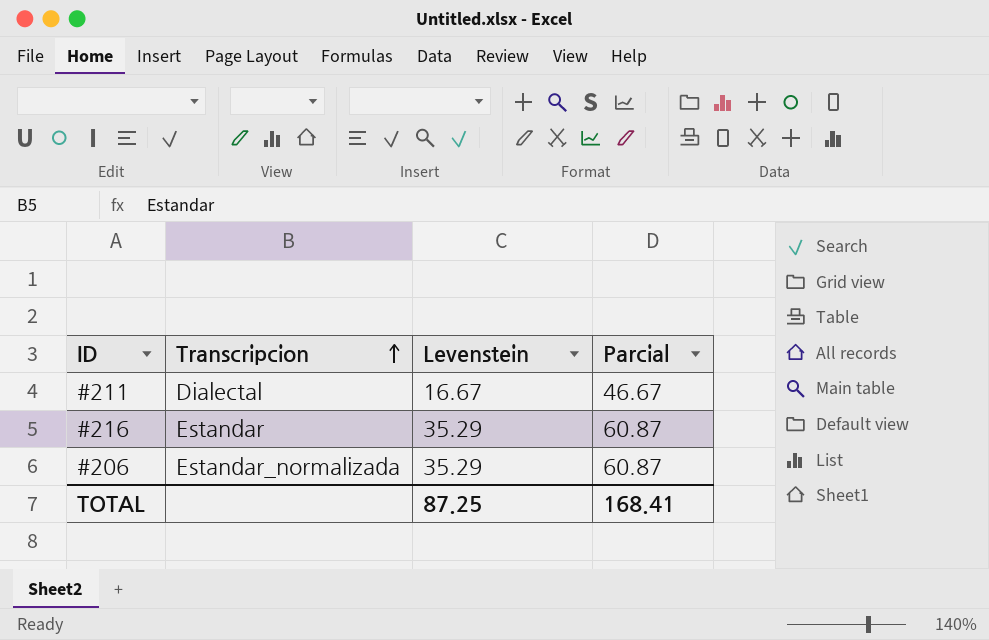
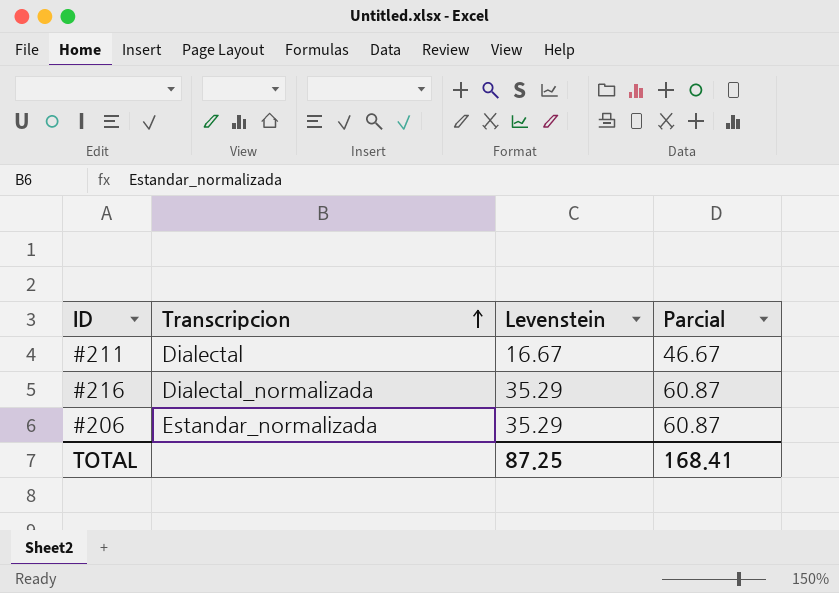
#216 | Transcripcion: Estandar -> Dialectal_normalizada

